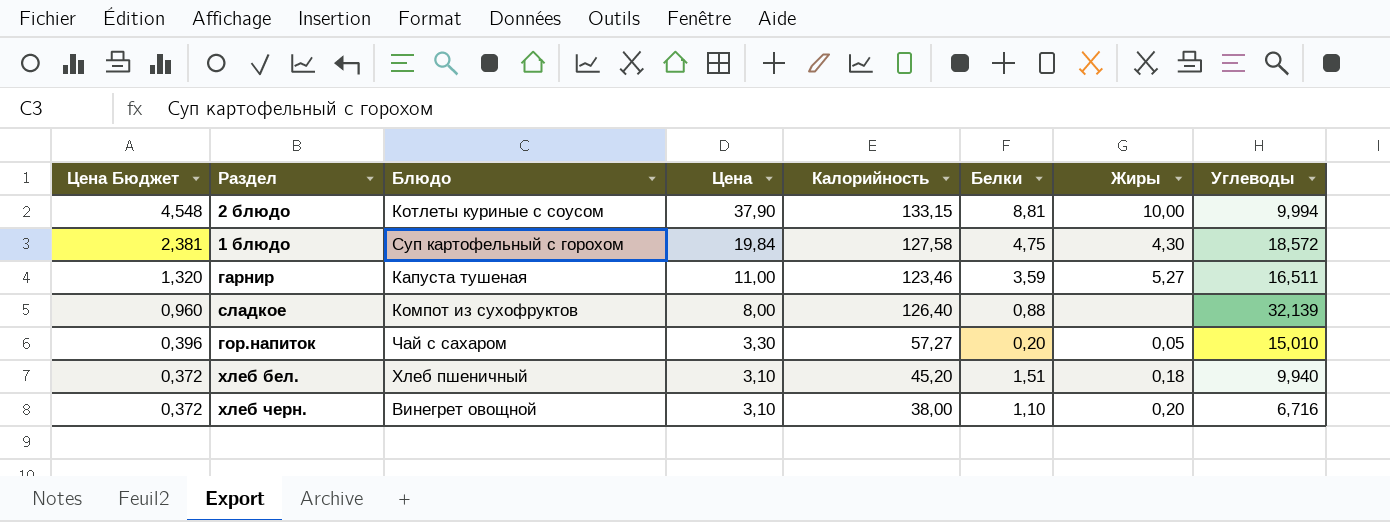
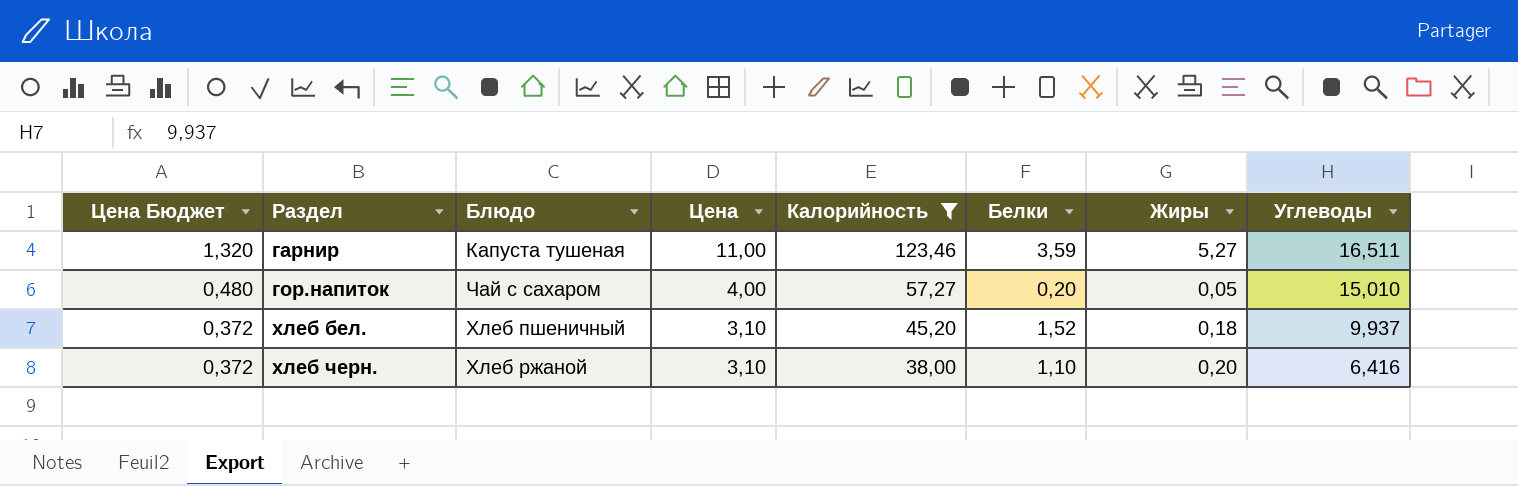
filter: none -> Калорийность <= 123,46
гор.напиток | Цена Бюджет: 0,396 -> 0,480
гор.напиток | Цена: 3,30 -> 4,00
хлеб бел. | Белки: 1,51 -> 1,52
хлеб бел. | Углеводы: 9,940 -> 9,937
хлеб черн. | Блюдо: Винегрет овощной -> Хлеб ржаной
хлеб черн. | Углеводы: 6,716 -> 6,416

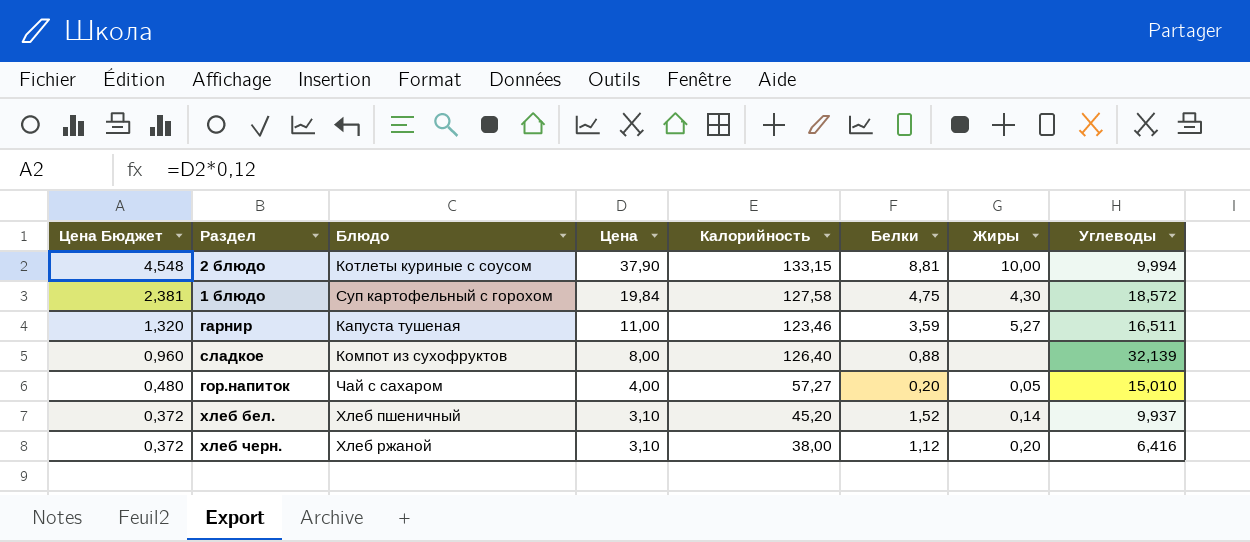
filter: Калорийность <= 123,46 -> none
хлеб бел. | Жиры: 0,18 -> 0,14
хлеб черн. | Белки: 1,10 -> 1,12

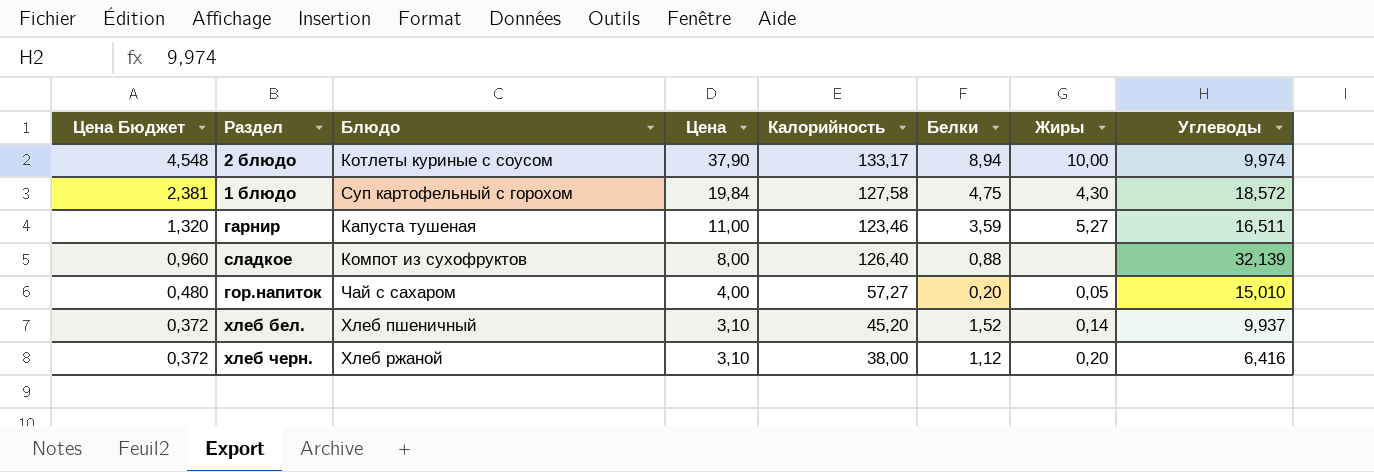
2 блюдо | Калорийность: 133,15 -> 133,17
2 блюдо | Белки: 8,81 -> 8,94
2 блюдо | Углеводы: 9,994 -> 9,974

